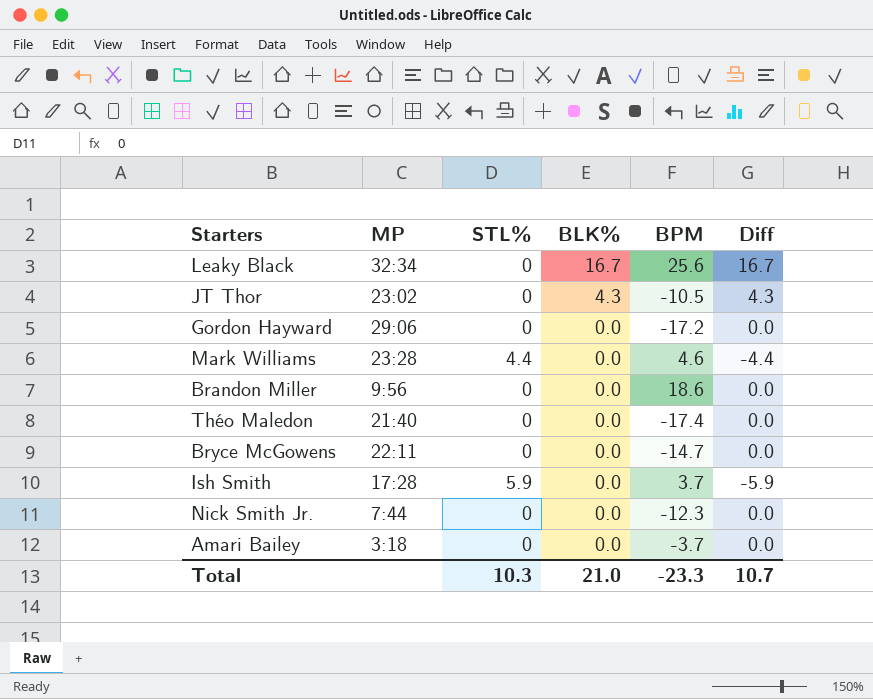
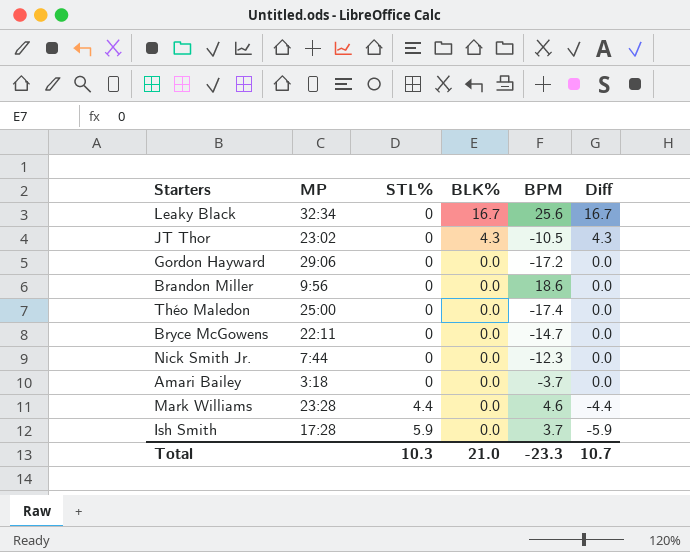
row order: BLK% descending -> STL% ascending
Théo Maledon | MP: 21:40 -> 25:00

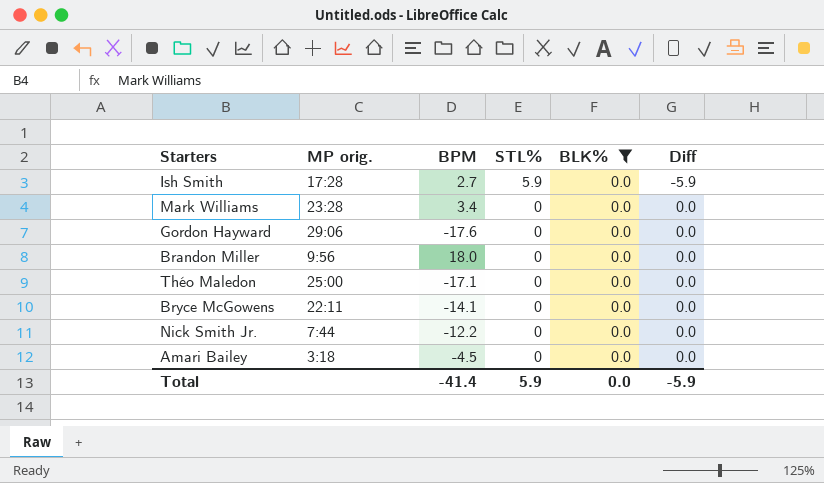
filter: none -> BLK% = 0.0
row order: STL% ascending -> STL% descending
column name: MP -> MP orig.
column BPM | position: 5 -> 3
Ish Smith | BPM: 3.7 -> 2.7
Mark Williams | BPM: 4.6 -> 3.4
Mark Williams | STL%: 4.4 -> 0
Mark Williams | Diff: -4.4 -> 0.0
Gordon Hayward | BPM: -17.2 -> -17.6
Brandon Miller | BPM: 18.6 -> 18.0
Théo Maledon | BPM: -17.4 -> -17.1
Bryce McGowens | BPM: -14.7 -> -14.1
Nick Smith Jr. | BPM: -12.3 -> -12.2
Amari Bailey | BPM: -3.7 -> -4.5
Total | BPM: -23.3 -> -41.4
Total | STL%: 10.3 -> 5.9
Total | BLK%: 21.0 -> 0.0
Total | Diff: 10.7 -> -5.9

